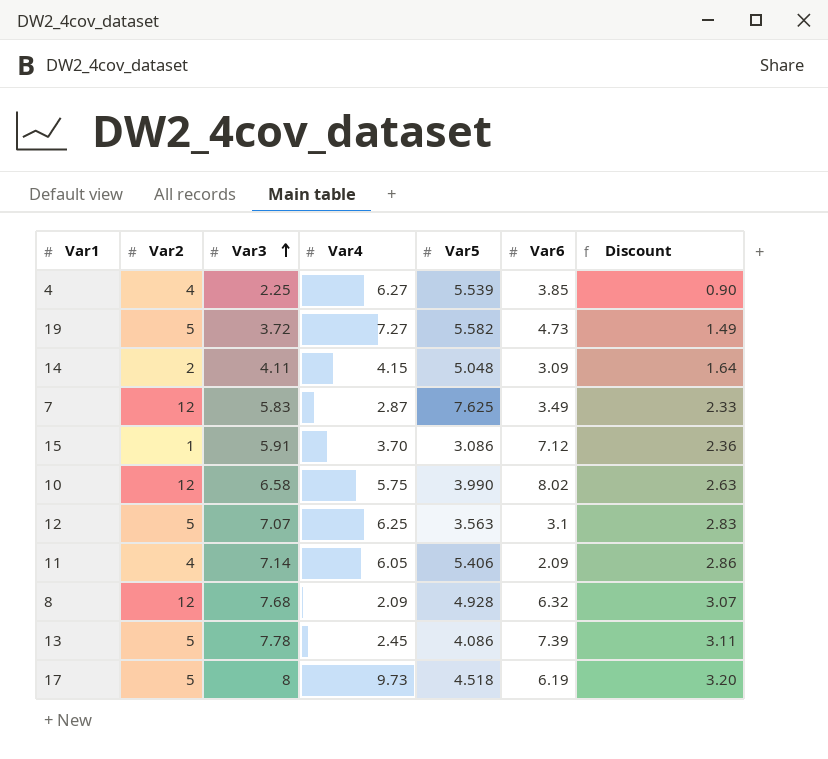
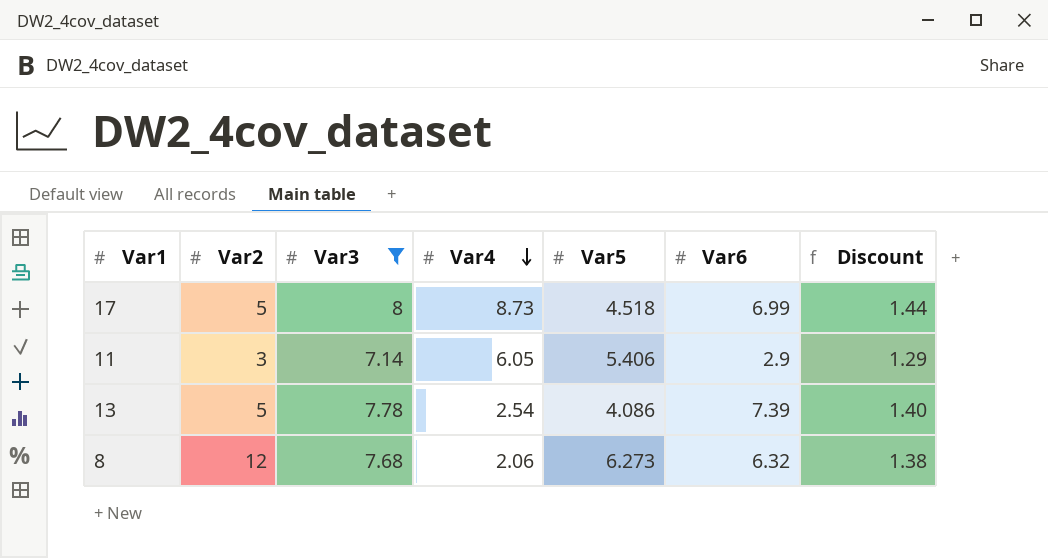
filter: none -> Var3 >= 7.14
row order: Var3 ascending -> Var4 descending
column Discount | formula: [Var3] * 0.4 -> [Var3] * 0.18
17 | Var4: 9.73 -> 8.73
17 | Var6: 6.19 -> 6.99
11 | Var2: 4 -> 3
11 | Var6: 2.09 -> 2.9
13 | Var4: 2.45 -> 2.54
8 | Var4: 2.09 -> 2.06
8 | Var5: 4.928 -> 6.273

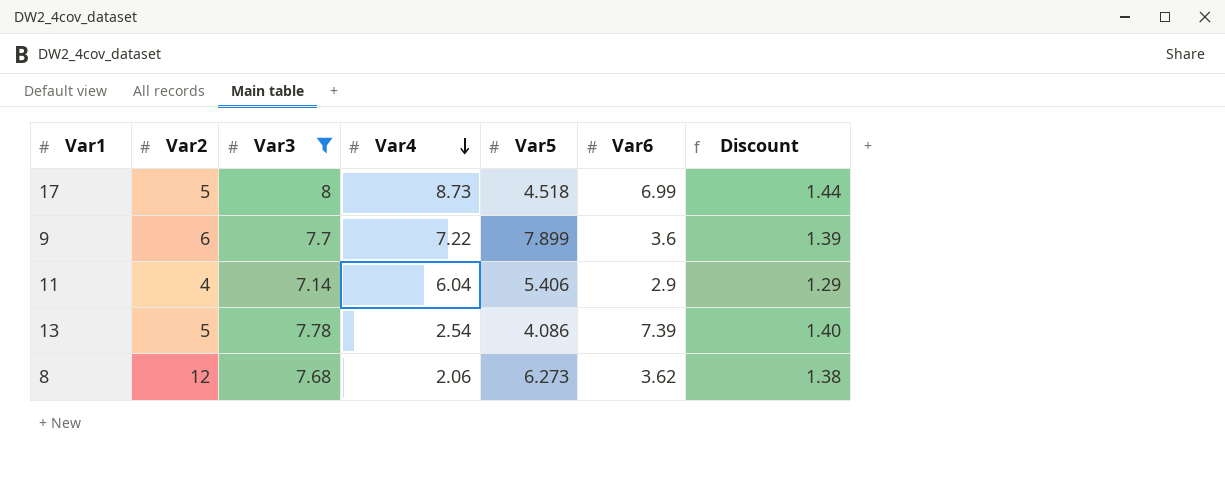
row 9: none -> 6 | 7.7 | 7.22 | 7.899 | 3.6 | 1.39
11 | Var2: 3 -> 4
11 | Var4: 6.05 -> 6.04
8 | Var6: 6.32 -> 3.62

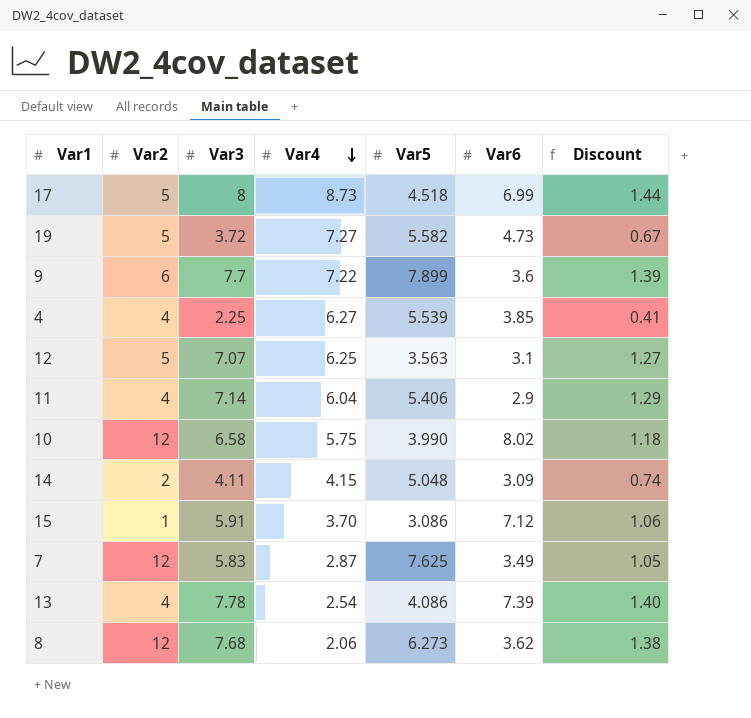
filter: Var3 >= 7.14 -> none
13 | Var2: 5 -> 4

